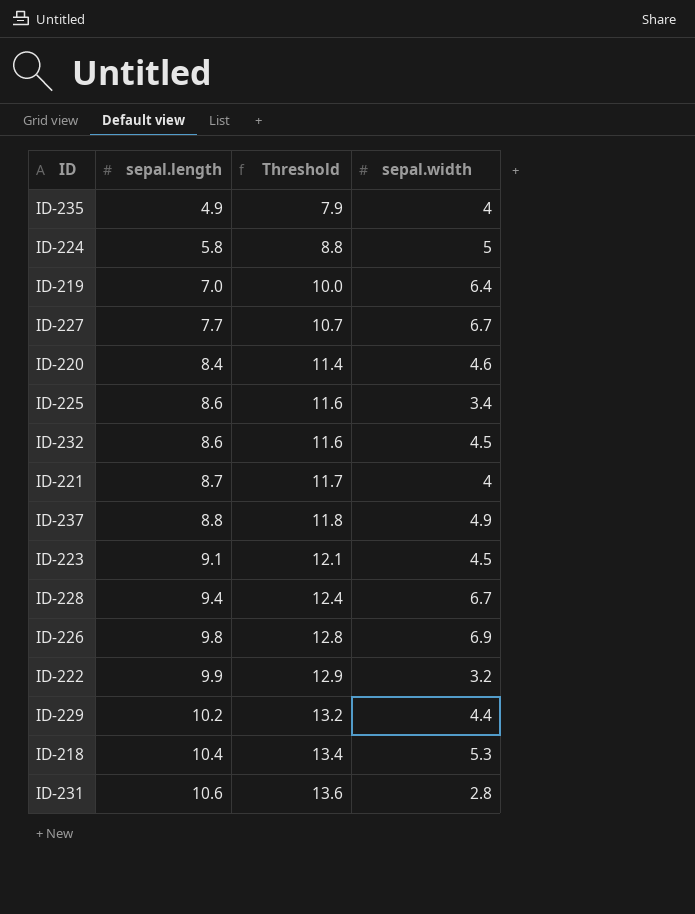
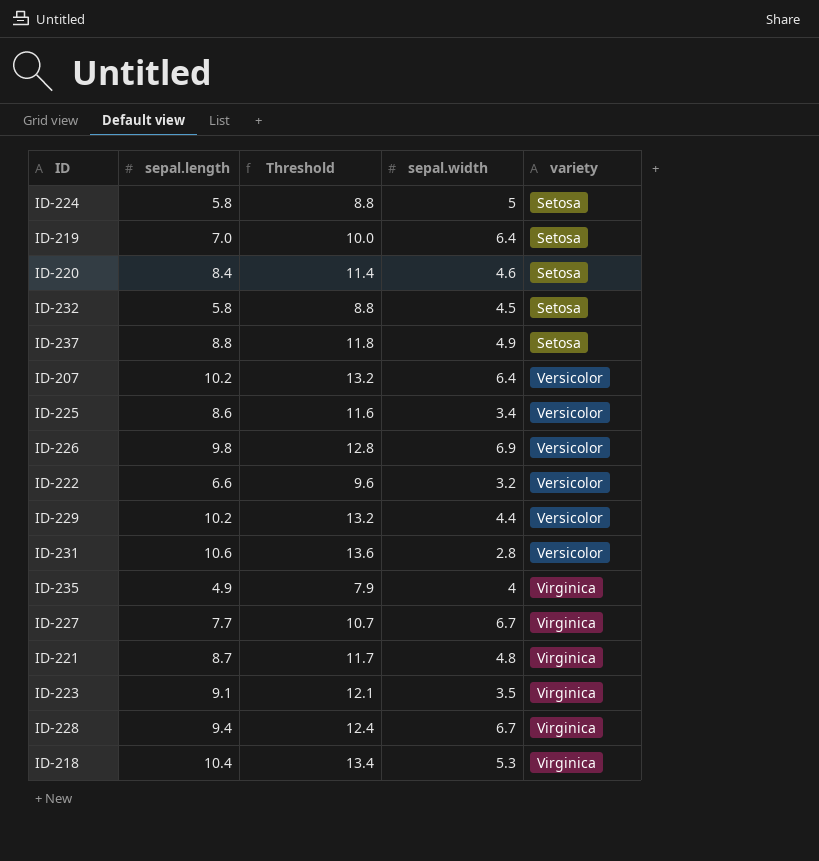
row order: sepal.length ascending -> variety ascending
column variety | position: none -> 5
ID-232 | sepal.length: 8.6 -> 5.8
ID-232 | Threshold: 11.6 -> 8.8
row ID-207: none -> 10.2 | 13.2 | 6.4 | Versicolor
ID-222 | sepal.length: 9.9 -> 6.6
ID-222 | Threshold: 12.9 -> 9.6
ID-221 | sepal.width: 4 -> 4.8
ID-223 | sepal.width: 4.5 -> 3.5

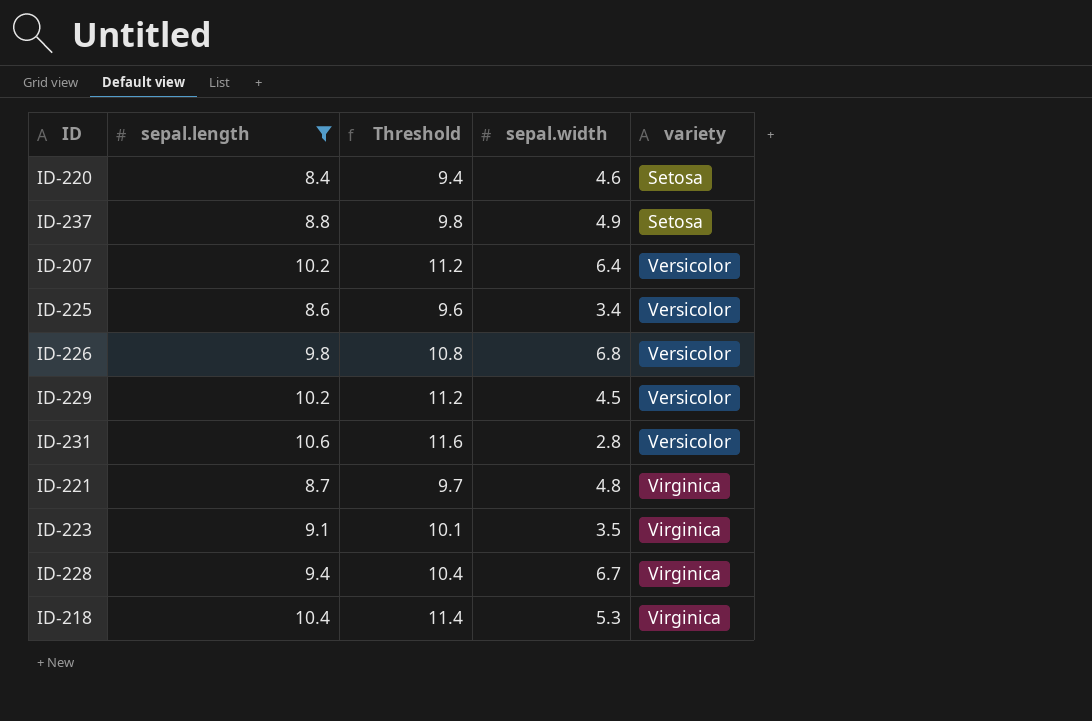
filter: none -> sepal.length >= 8.4
column Threshold | formula: [sepal.length] + 3 -> [sepal.length] + 1
ID-226 | sepal.width: 6.9 -> 6.8
ID-229 | sepal.width: 4.4 -> 4.5

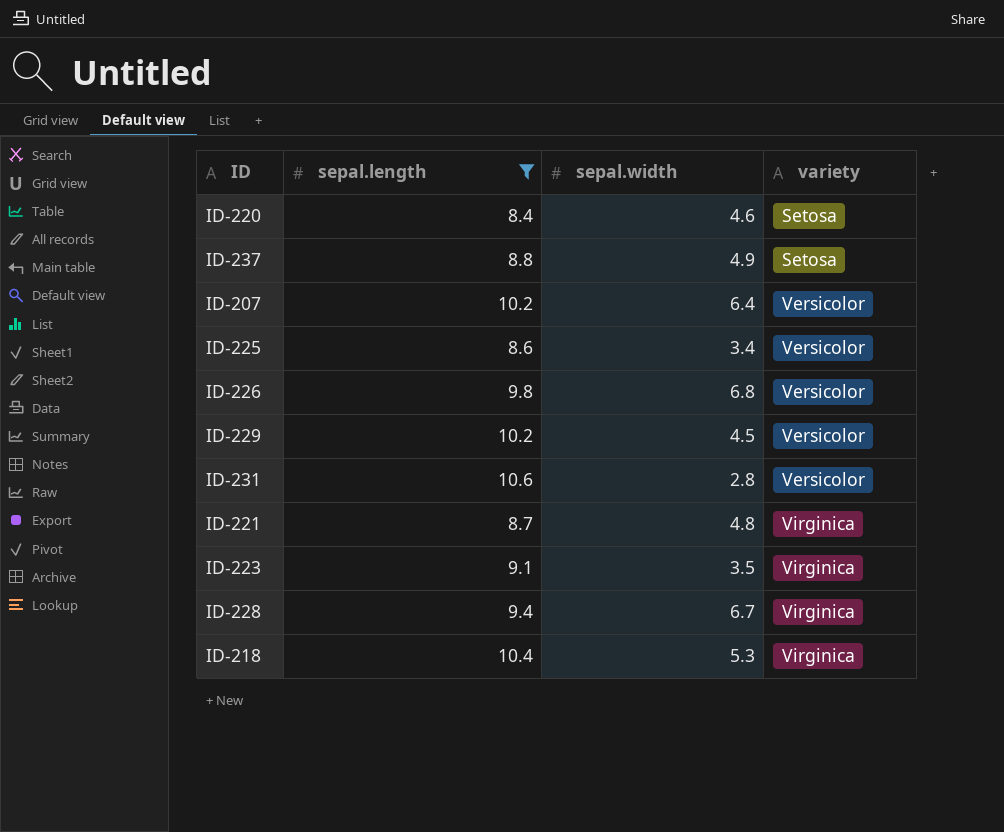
column Threshold | formula: [sepal.length] + 1 -> none

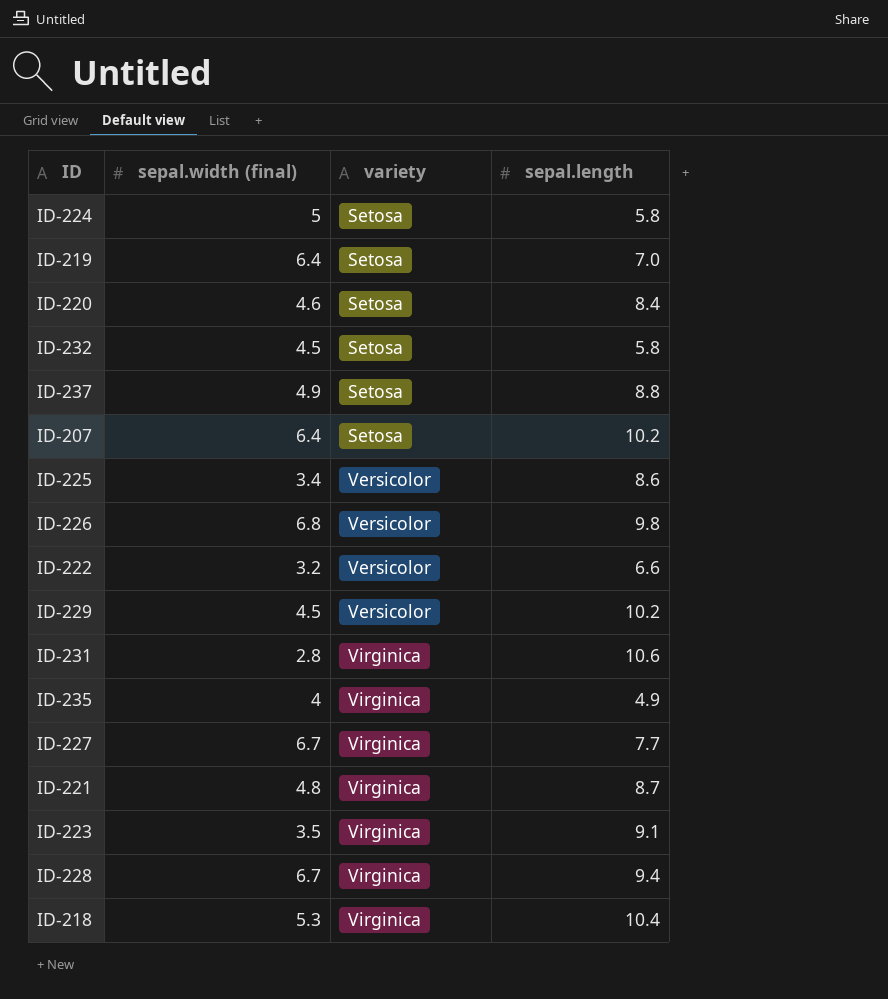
filter: sepal.length >= 8.4 -> none
column name: sepal.width -> sepal.width (final)
column sepal.length | position: 2 -> 4
ID-207 | variety: Versicolor -> Setosa
ID-231 | variety: Versicolor -> Virginica

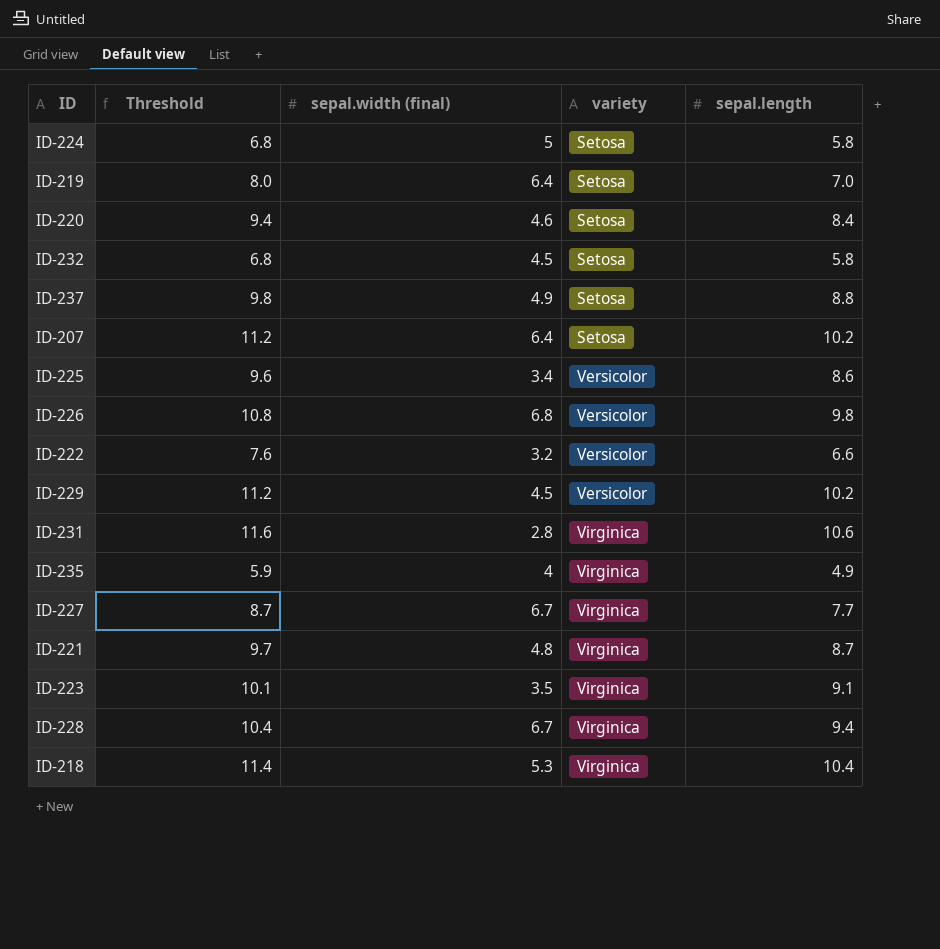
column Threshold | formula: none -> [sepal.length] + 1

